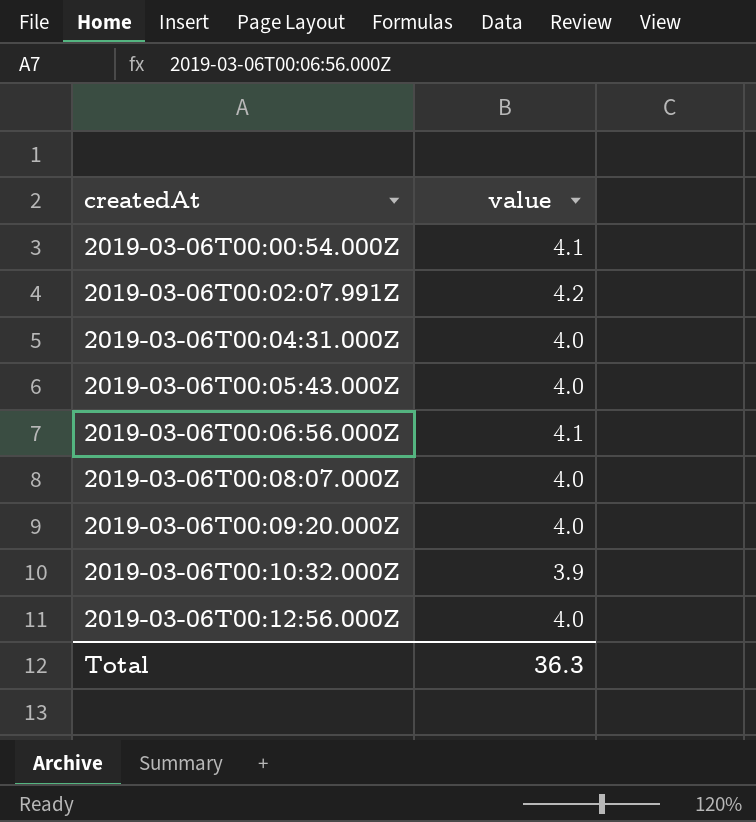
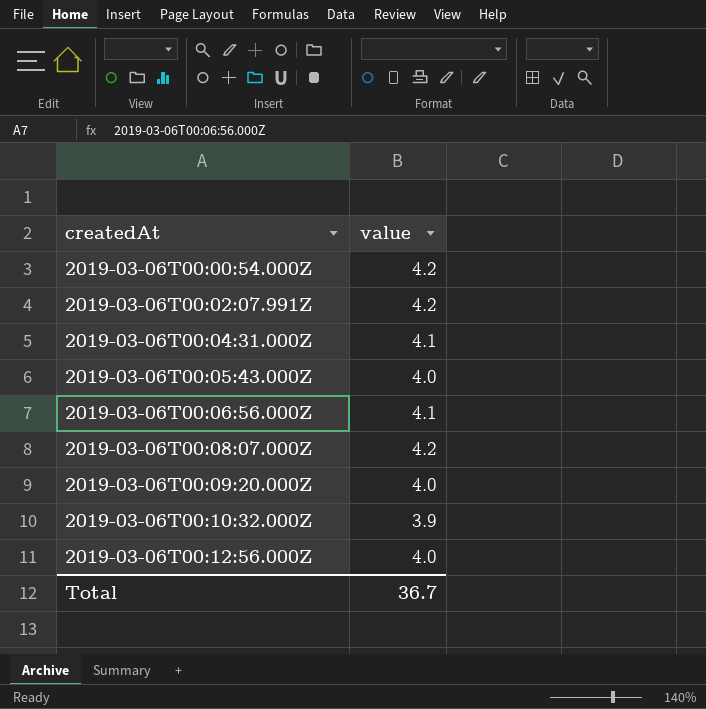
2019-03-06T00:00:54.000Z | value: 4.1 -> 4.2
2019-03-06T00:04:31.000Z | value: 4.0 -> 4.1
2019-03-06T00:08:07.000Z | value: 4.0 -> 4.2
Total | value: 36.3 -> 36.7

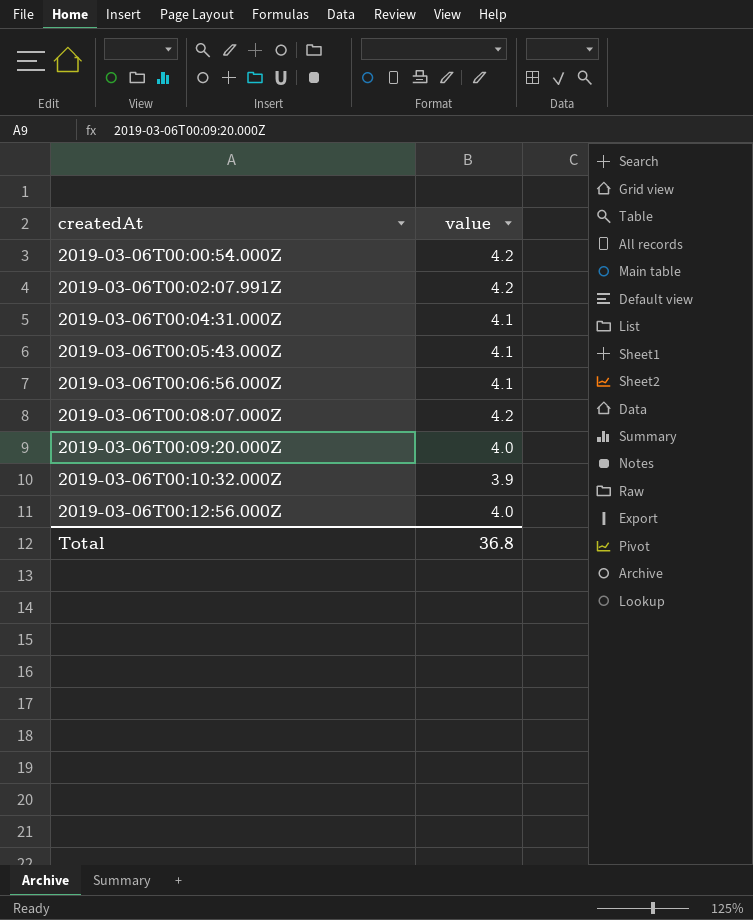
2019-03-06T00:05:43.000Z | value: 4.0 -> 4.1
Total | value: 36.7 -> 36.8

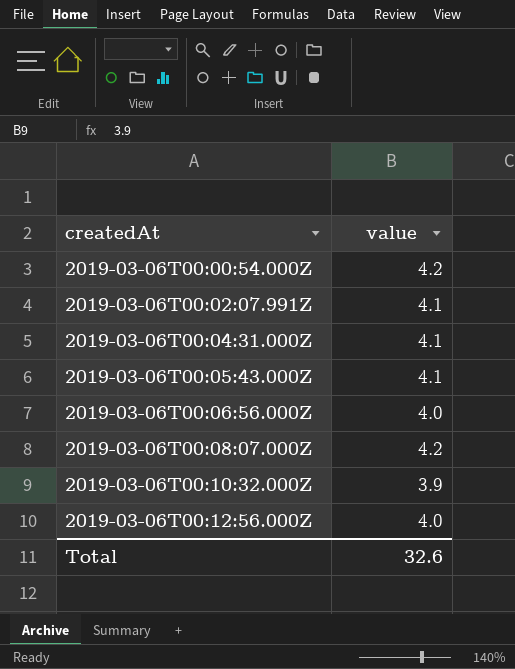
row 2019-03-06T00:09:20.000Z: 4.0 -> none
2019-03-06T00:02:07.991Z | value: 4.2 -> 4.1
2019-03-06T00:06:56.000Z | value: 4.1 -> 4.0
Total | value: 36.8 -> 32.6

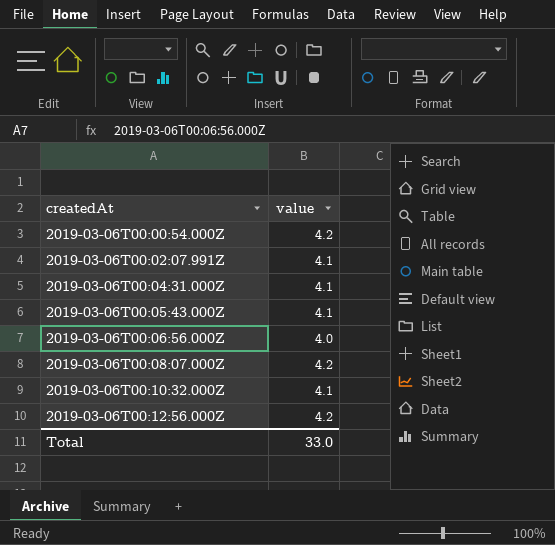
2019-03-06T00:10:32.000Z | value: 3.9 -> 4.1
2019-03-06T00:12:56.000Z | value: 4.0 -> 4.2
Total | value: 32.6 -> 33.0

